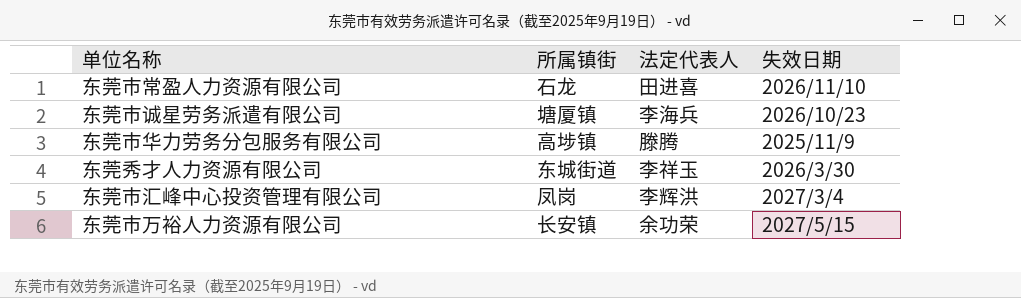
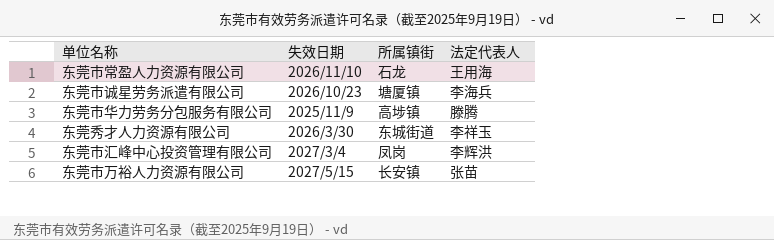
column 失效日期 | position: 4 -> 2
东莞市常盈人力资源有限公司 | 法定代表人: 田进喜 -> 王用海
东莞市万裕人力资源有限公司 | 法定代表人: 余功荣 -> 张苗

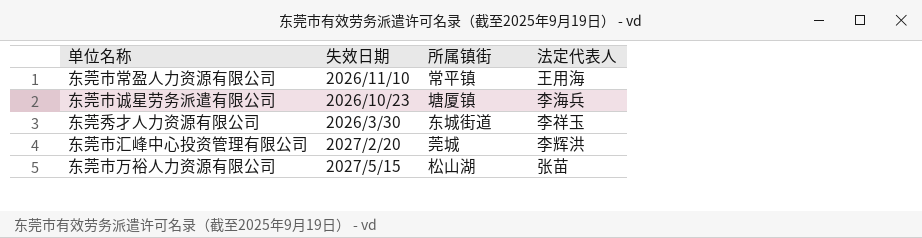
row 东莞市华力劳务分包服务有限公司: 2025/11/9 | 高埗镇 | 滕腾 -> none
东莞市常盈人力资源有限公司 | 所属镇街: 石龙 -> 常平镇
东莞市汇峰中心投资管理有限公司 | 失效日期: 2027/3/4 -> 2027/2/20
东莞市汇峰中心投资管理有限公司 | 所属镇街: 凤岗 -> 莞城
东莞市万裕人力资源有限公司 | 所属镇街: 长安镇 -> 松山湖

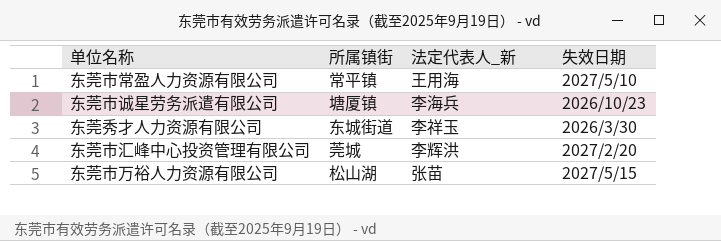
column name: 法定代表人 -> 法定代表人_新
column 失效日期 | position: 2 -> 4
东莞市常盈人力资源有限公司 | 失效日期: 2026/11/10 -> 2027/5/10

